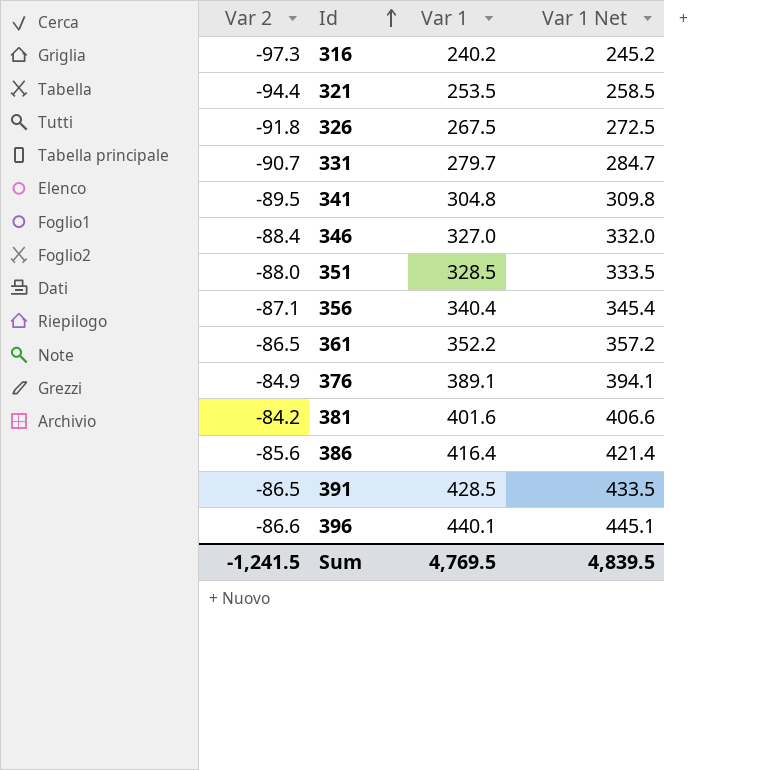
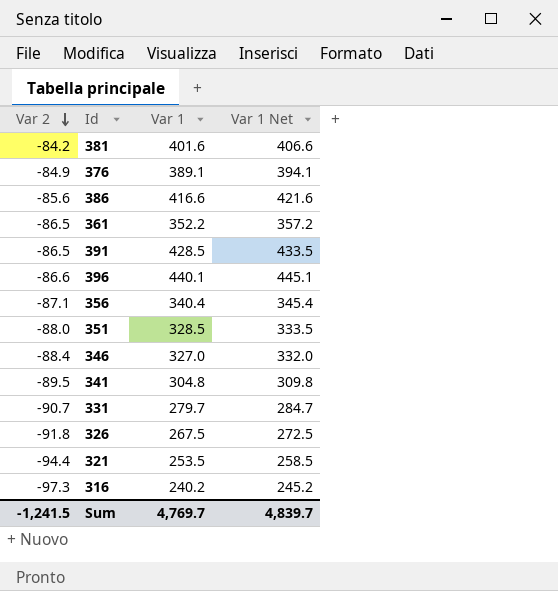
row order: Id ascending -> Var 2 descending
386 | Var 1: 416.4 -> 416.6
386 | Var 1 Net: 421.4 -> 421.6
Sum | Var 1: 4,769.5 -> 4,769.7
Sum | Var 1 Net: 4,839.5 -> 4,839.7

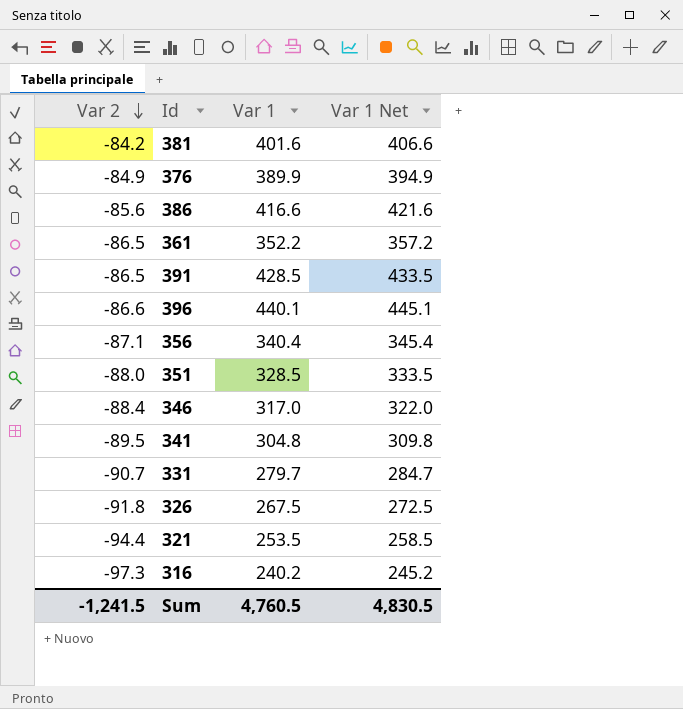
376 | Var 1: 389.1 -> 389.9
376 | Var 1 Net: 394.1 -> 394.9
346 | Var 1: 327.0 -> 317.0
346 | Var 1 Net: 332.0 -> 322.0
Sum | Var 1: 4,769.7 -> 4,760.5
Sum | Var 1 Net: 4,839.7 -> 4,830.5

